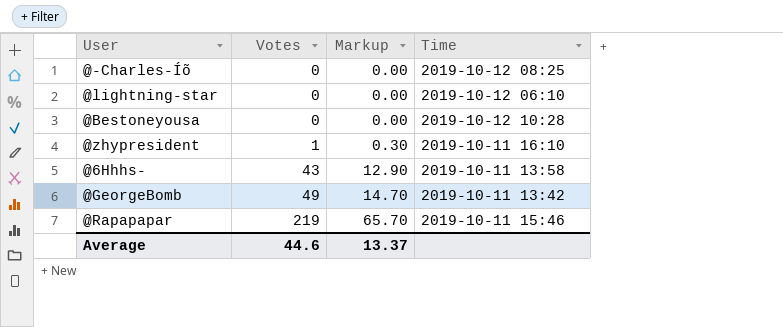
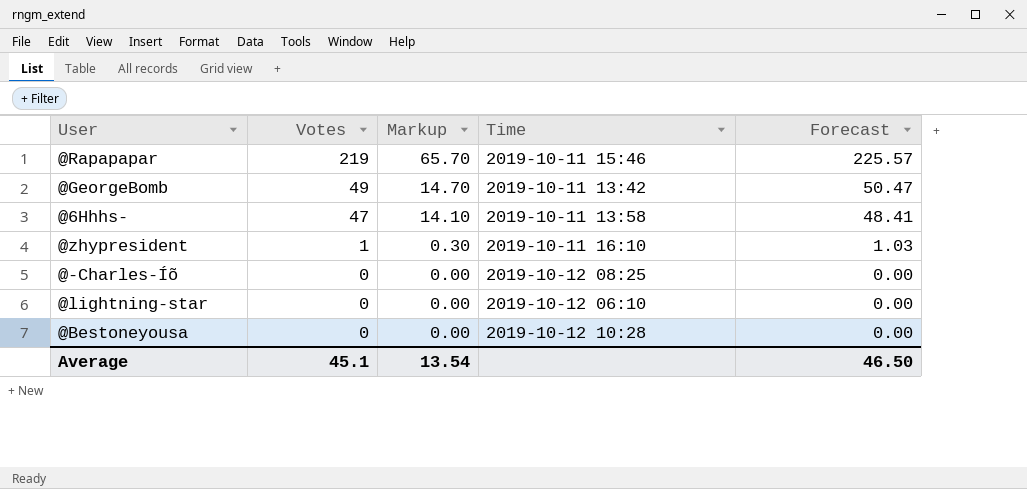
row order: Votes ascending -> Votes descending
column Forecast | formula: none -> [Votes] * 1.03
@6Hhhs- | Votes: 43 -> 47
@6Hhhs- | Markup: 12.90 -> 14.10
Average | Votes: 44.6 -> 45.1
Average | Markup: 13.37 -> 13.54

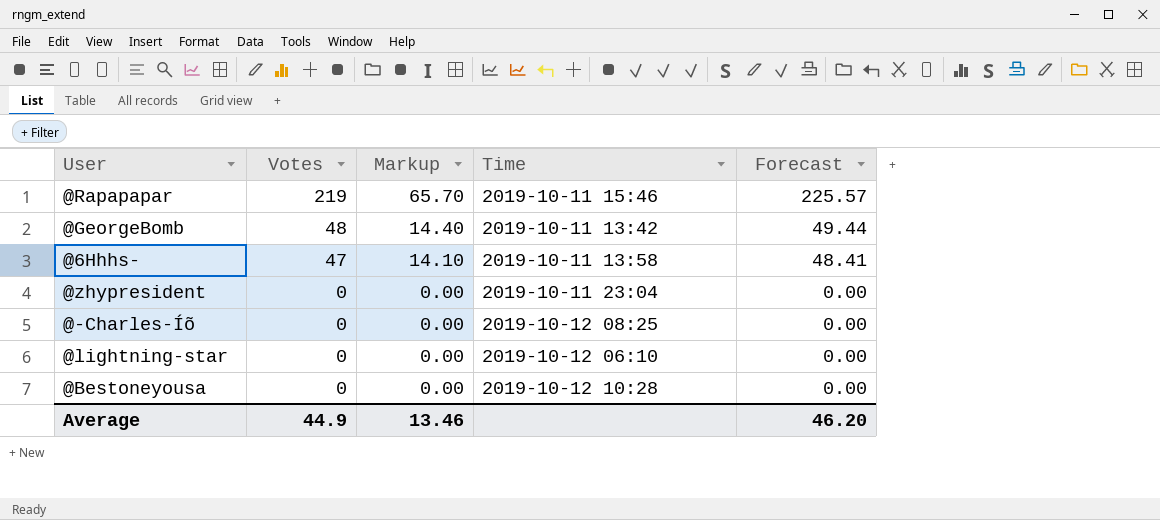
@GeorgeBomb | Votes: 49 -> 48
@GeorgeBomb | Markup: 14.70 -> 14.40
@GeorgeBomb | Forecast: 50.47 -> 49.44
@zhypresident | Votes: 1 -> 0
@zhypresident | Markup: 0.30 -> 0.00
@zhypresident | Time: 2019-10-11 16:10 -> 2019-10-11 23:04
@zhypresident | Forecast: 1.03 -> 0.00
Average | Votes: 45.1 -> 44.9
Average | Markup: 13.54 -> 13.46
Average | Forecast: 46.50 -> 46.20

